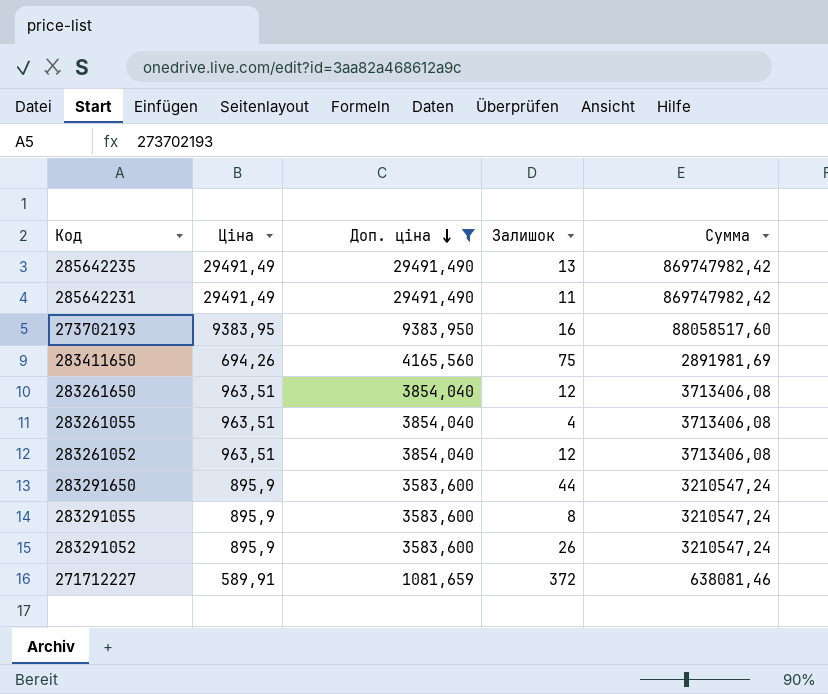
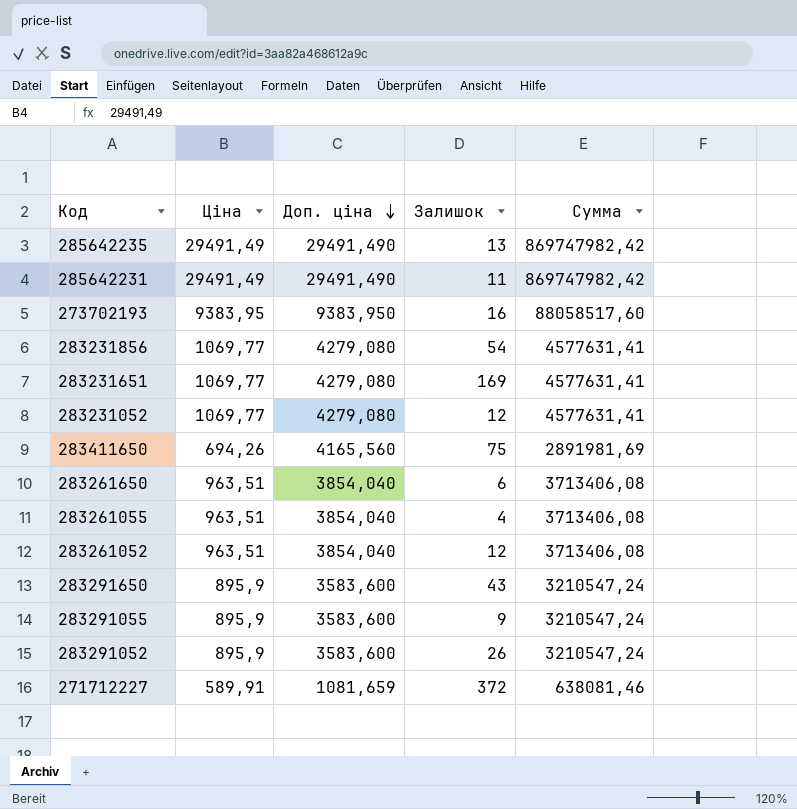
filter: Доп. ціна != 4279,080 -> none
283261650 | Залишок: 12 -> 6
283291650 | Залишок: 44 -> 43
283291055 | Залишок: 8 -> 9

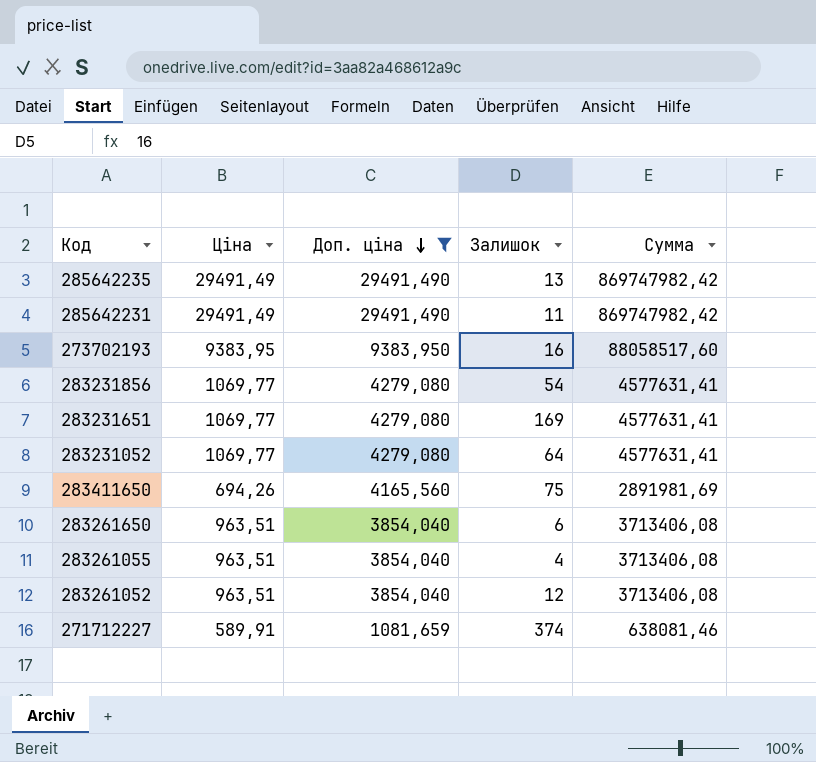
filter: none -> Доп. ціна != 3583,600
283231052 | Залишок: 12 -> 64
271712227 | Залишок: 372 -> 374

